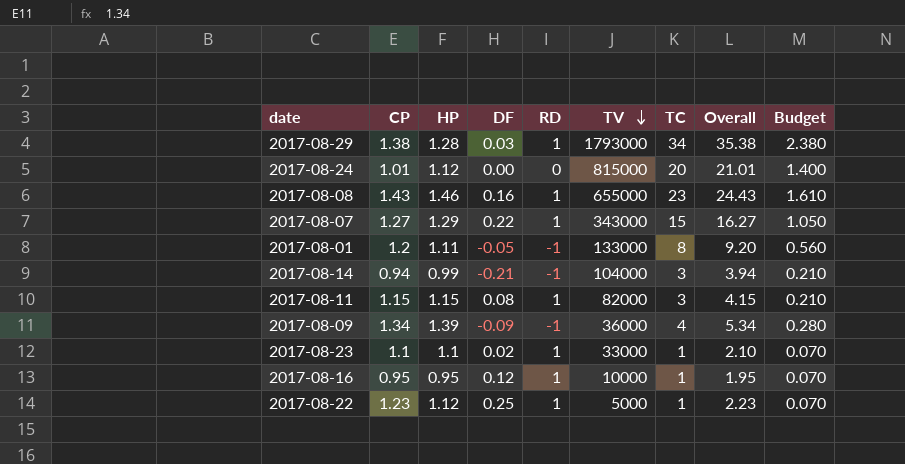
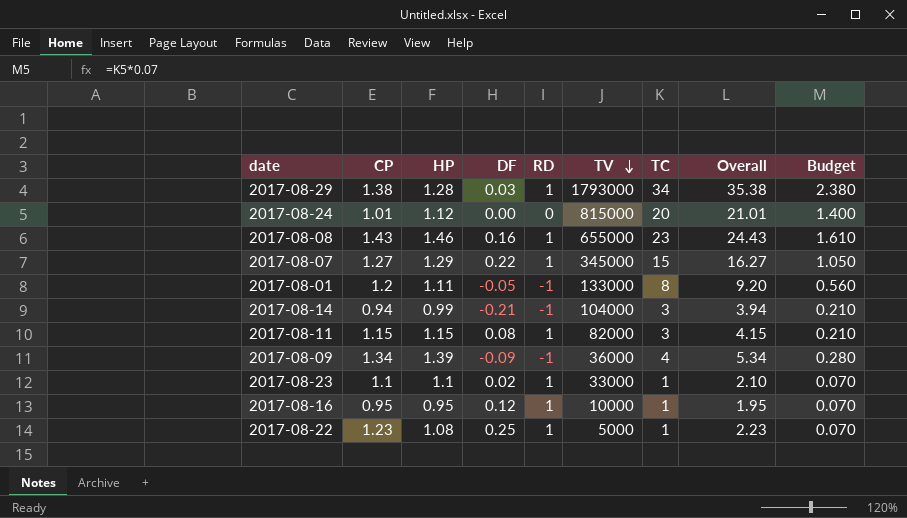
2017-08-07 | TV: 343000 -> 345000
2017-08-22 | HP: 1.12 -> 1.08

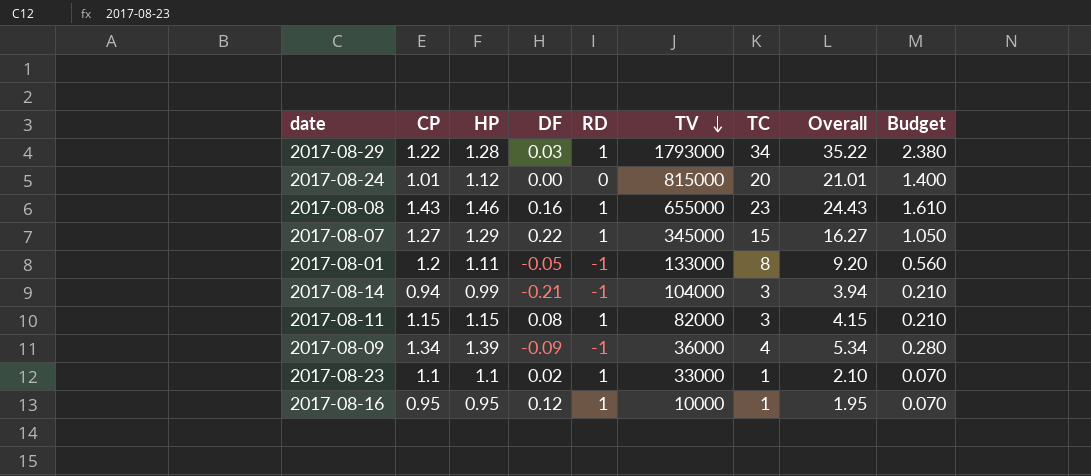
row 2017-08-22: 1.23 | 1.08 | 0.25 | 1 | 5000 | 1 | 2.23 | 0.070 -> none
2017-08-29 | CP: 1.38 -> 1.22
2017-08-29 | Overall: 35.38 -> 35.22

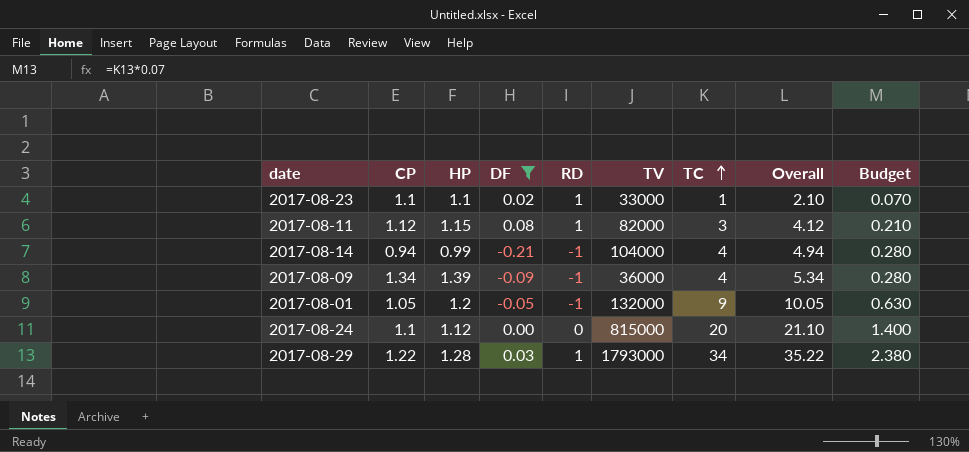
filter: none -> DF <= 0.08
row order: TV descending -> TC ascending
2017-08-11 | CP: 1.15 -> 1.12
2017-08-11 | Overall: 4.15 -> 4.12
2017-08-14 | TC: 3 -> 4
2017-08-14 | Overall: 3.94 -> 4.94
2017-08-14 | Budget: 0.210 -> 0.280
2017-08-01 | CP: 1.2 -> 1.05
2017-08-01 | HP: 1.11 -> 1.2
2017-08-01 | TV: 133000 -> 132000
2017-08-01 | TC: 8 -> 9
2017-08-01 | Overall: 9.20 -> 10.05
2017-08-01 | Budget: 0.560 -> 0.630
2017-08-24 | CP: 1.01 -> 1.1
2017-08-24 | Overall: 21.01 -> 21.10

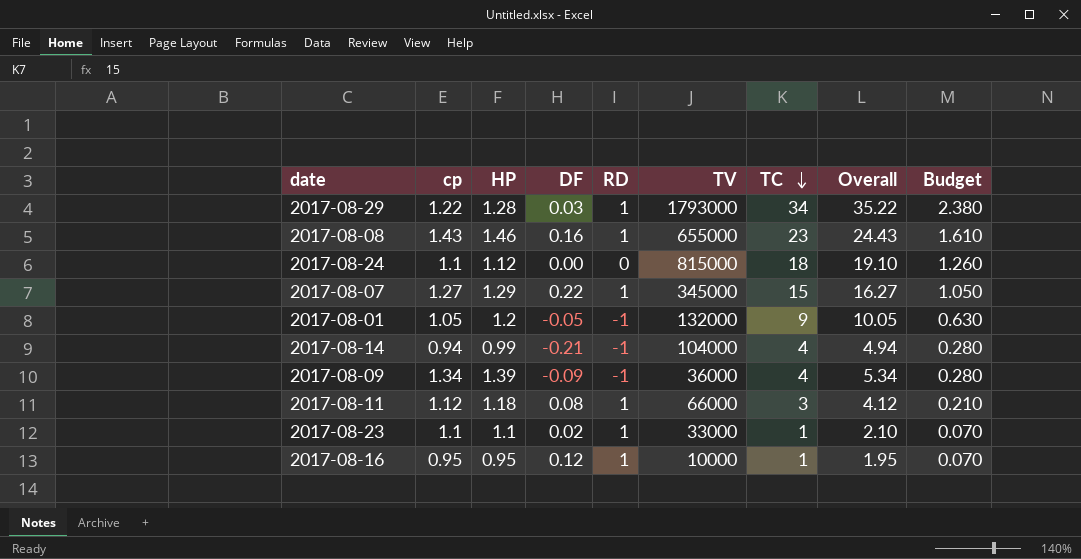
filter: DF <= 0.08 -> none
row order: TC ascending -> TC descending
column name: CP -> cp
2017-08-24 | TC: 20 -> 18
2017-08-24 | Overall: 21.10 -> 19.10
2017-08-24 | Budget: 1.400 -> 1.260
2017-08-11 | HP: 1.15 -> 1.18
2017-08-11 | TV: 82000 -> 66000

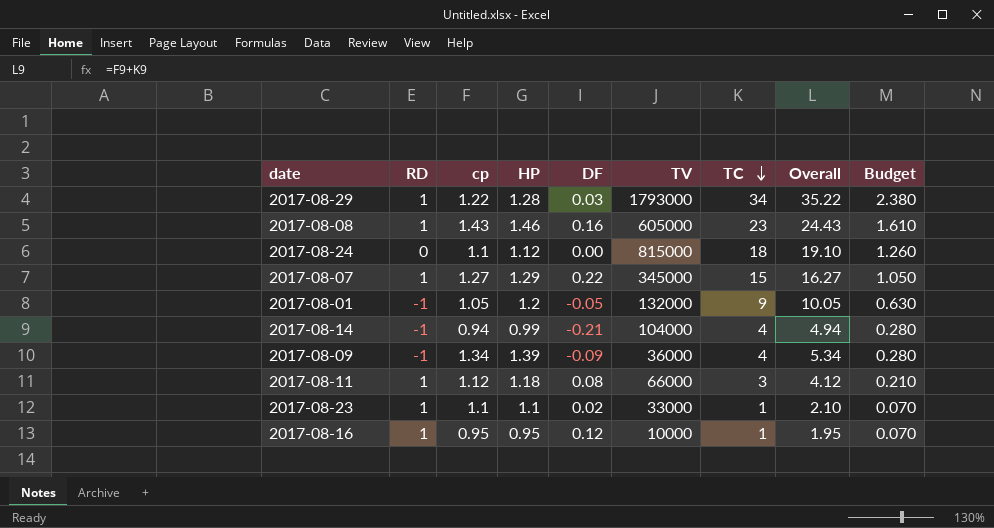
column RD | position: 5 -> 2
2017-08-08 | TV: 655000 -> 605000

